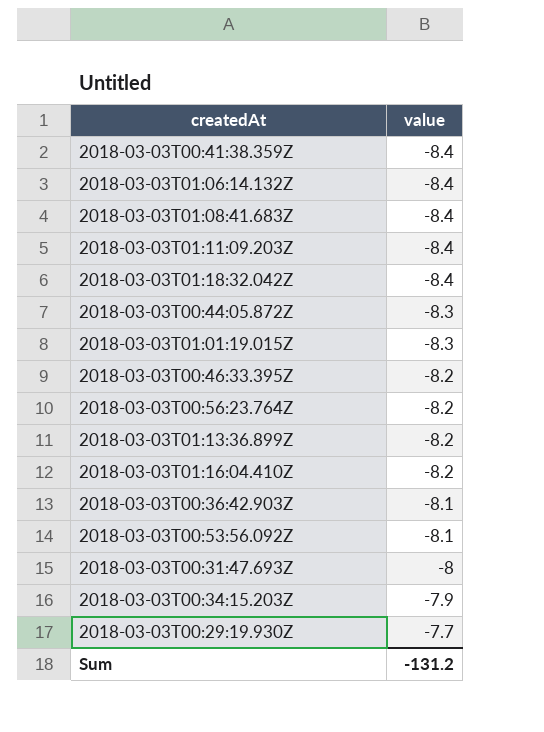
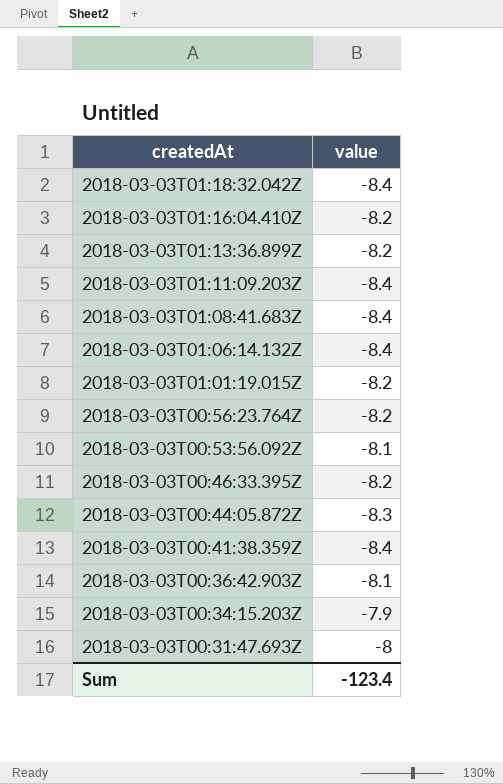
row order: value ascending -> createdAt descending
row 2018-03-03T00:29:19.930Z: -7.7 -> none
2018-03-03T01:01:19.015Z | value: -8.3 -> -8.2
Sum | value: -131.2 -> -123.4

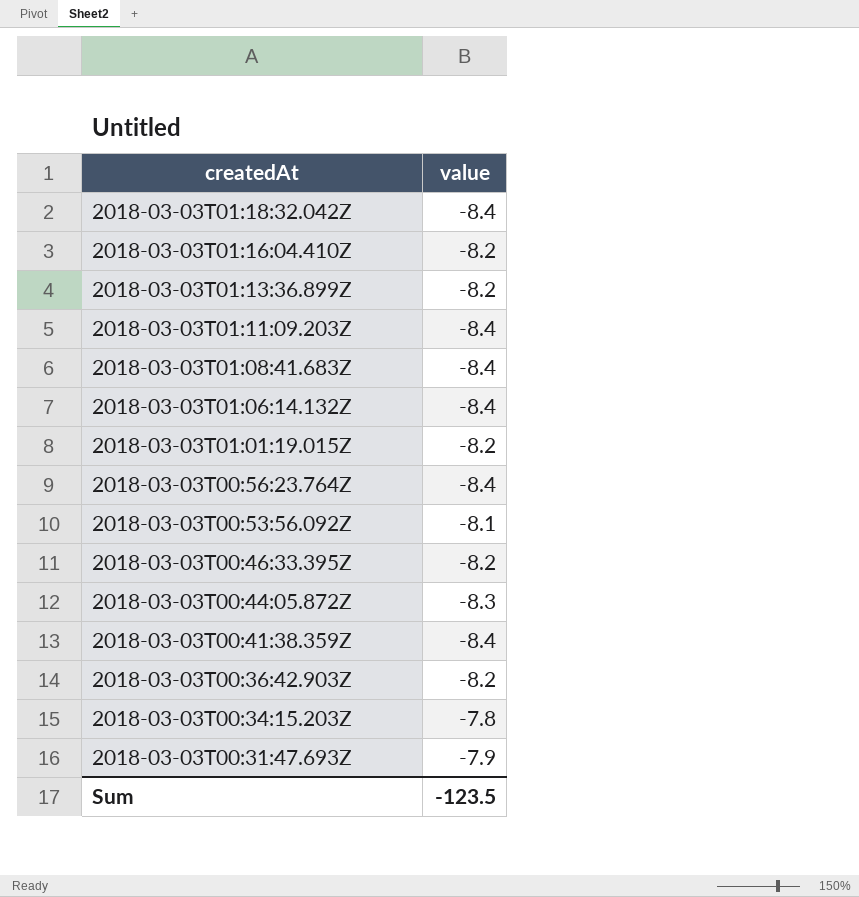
2018-03-03T00:56:23.764Z | value: -8.2 -> -8.4
2018-03-03T00:36:42.903Z | value: -8.1 -> -8.2
2018-03-03T00:34:15.203Z | value: -7.9 -> -7.8
2018-03-03T00:31:47.693Z | value: -8 -> -7.9
Sum | value: -123.4 -> -123.5

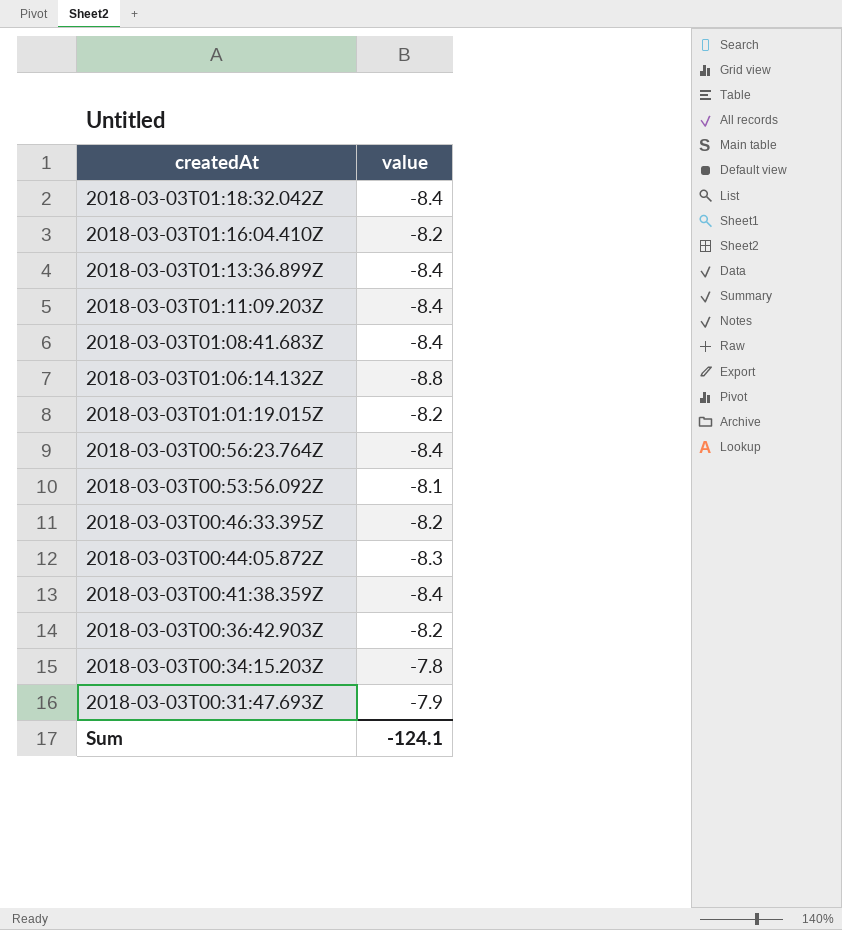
2018-03-03T01:13:36.899Z | value: -8.2 -> -8.4
2018-03-03T01:06:14.132Z | value: -8.4 -> -8.8
Sum | value: -123.5 -> -124.1

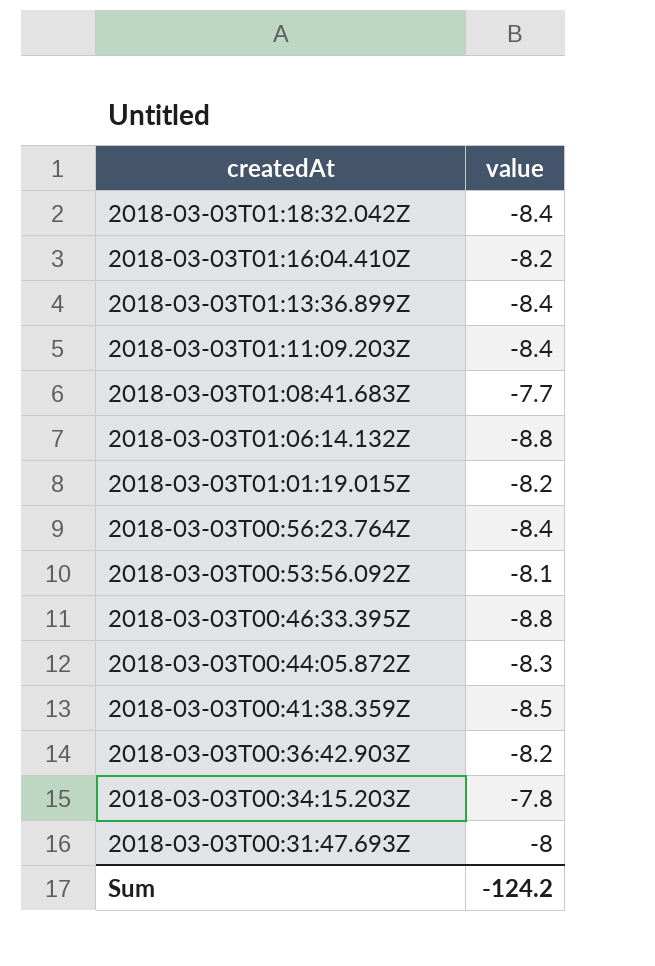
2018-03-03T01:08:41.683Z | value: -8.4 -> -7.7
2018-03-03T00:46:33.395Z | value: -8.2 -> -8.8
2018-03-03T00:41:38.359Z | value: -8.4 -> -8.5
2018-03-03T00:31:47.693Z | value: -7.9 -> -8
Sum | value: -124.1 -> -124.2

